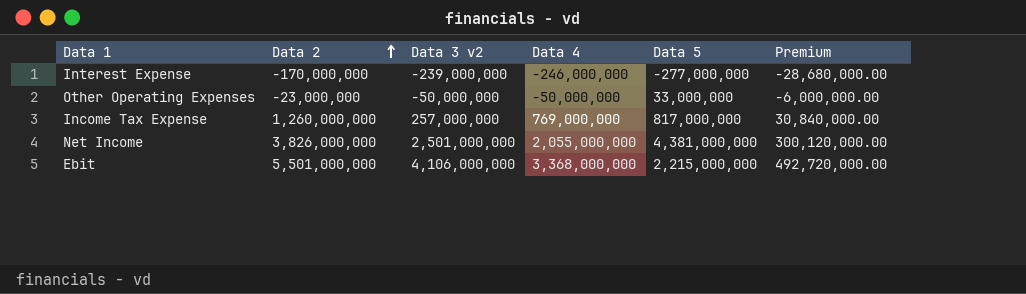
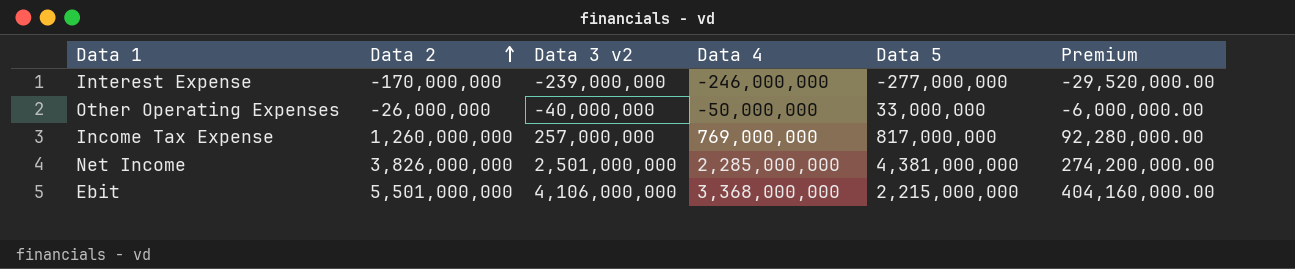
column Premium | formula: [Data 3 v2] * 0.12 -> [Data 4] * 0.12
Other Operating Expenses | Data 2: -23,000,000 -> -26,000,000
Other Operating Expenses | Data 3 v2: -50,000,000 -> -40,000,000
Net Income | Data 4: 2,055,000,000 -> 2,285,000,000

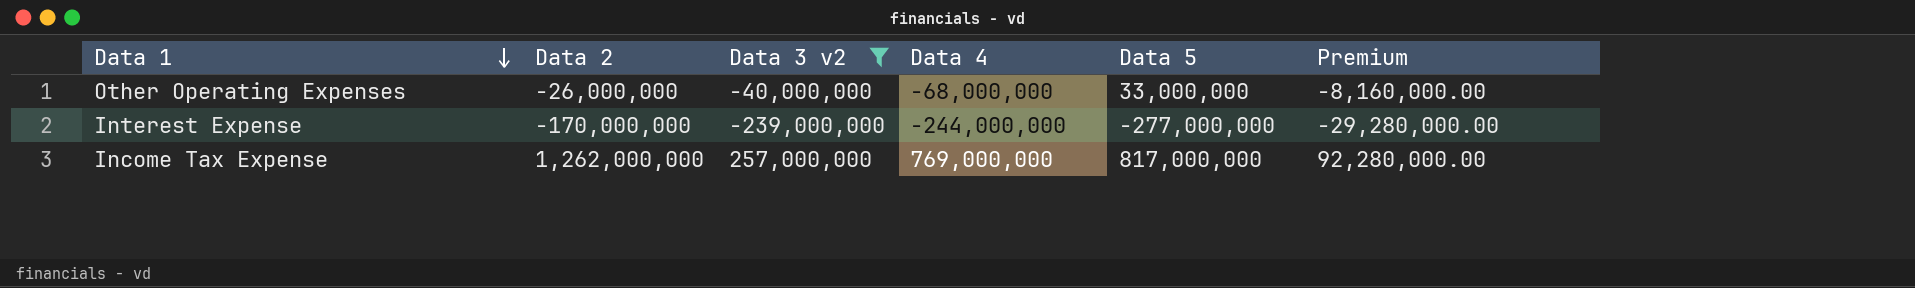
filter: none -> Data 3 v2 <= 257,000,000
row order: Data 2 ascending -> Data 1 descending
Other Operating Expenses | Data 4: -50,000,000 -> -68,000,000
Other Operating Expenses | Premium: -6,000,000.00 -> -8,160,000.00
Interest Expense | Data 4: -246,000,000 -> -244,000,000
Interest Expense | Premium: -29,520,000.00 -> -29,280,000.00
Income Tax Expense | Data 2: 1,260,000,000 -> 1,262,000,000

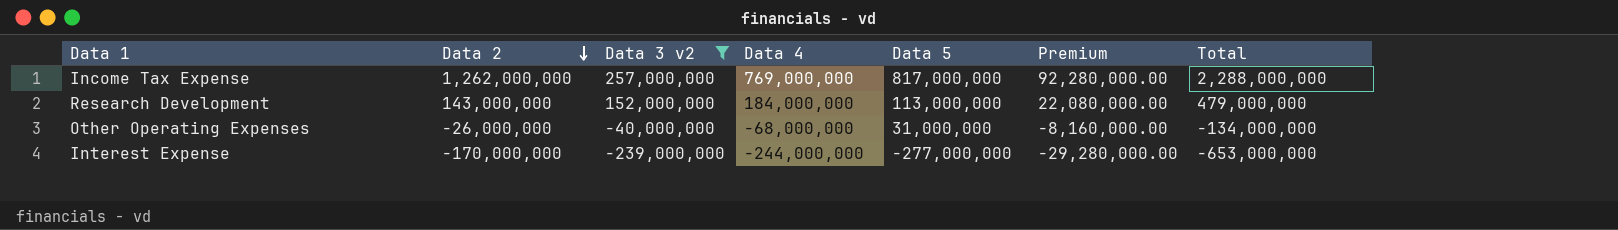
row order: Data 1 descending -> Data 2 descending
column Total | formula: none -> [Data 2] + [Data 3 v2] + [Data 4]
row Research Development: none -> 143,000,000 | 152,000,000 | 184,000,000 | 113,000,000 | 22,080,000.00 | 479,000,000
Other Operating Expenses | Data 5: 33,000,000 -> 31,000,000

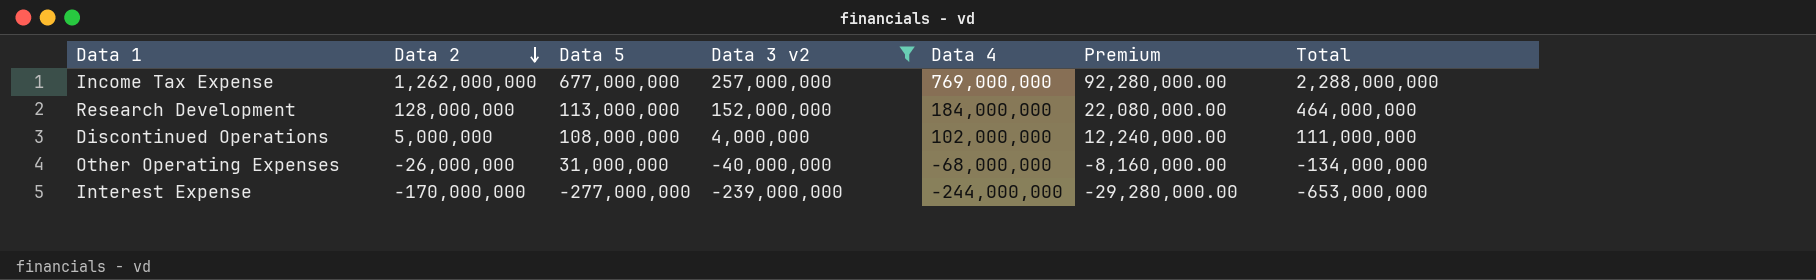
column Data 5 | position: 5 -> 3
Income Tax Expense | Data 5: 817,000,000 -> 677,000,000
Research Development | Data 2: 143,000,000 -> 128,000,000
Research Development | Total: 479,000,000 -> 464,000,000
row Discontinued Operations: none -> 5,000,000 | 108,000,000 | 4,000,000 | 102,000,000 | 12,240,000.00 | 111,000,000

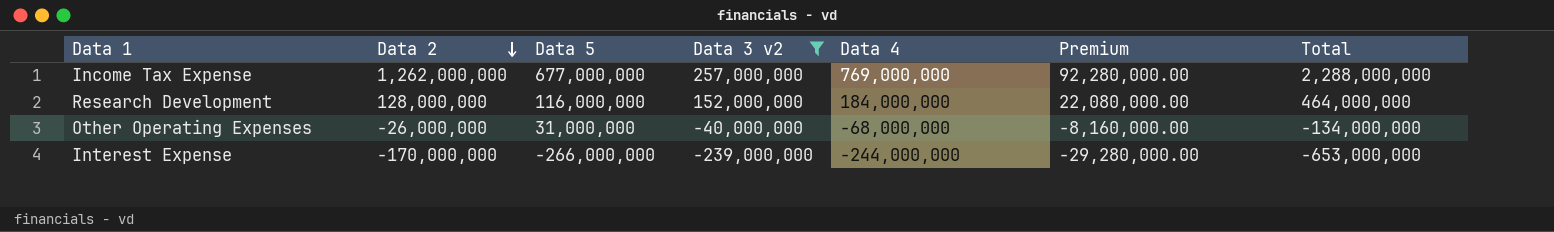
row Discontinued Operations: 5,000,000 | 108,000,000 | 4,000,000 | 102,000,000 | 12,240,000.00 | 111,000,000 -> none
Research Development | Data 5: 113,000,000 -> 116,000,000
Interest Expense | Data 5: -277,000,000 -> -266,000,000

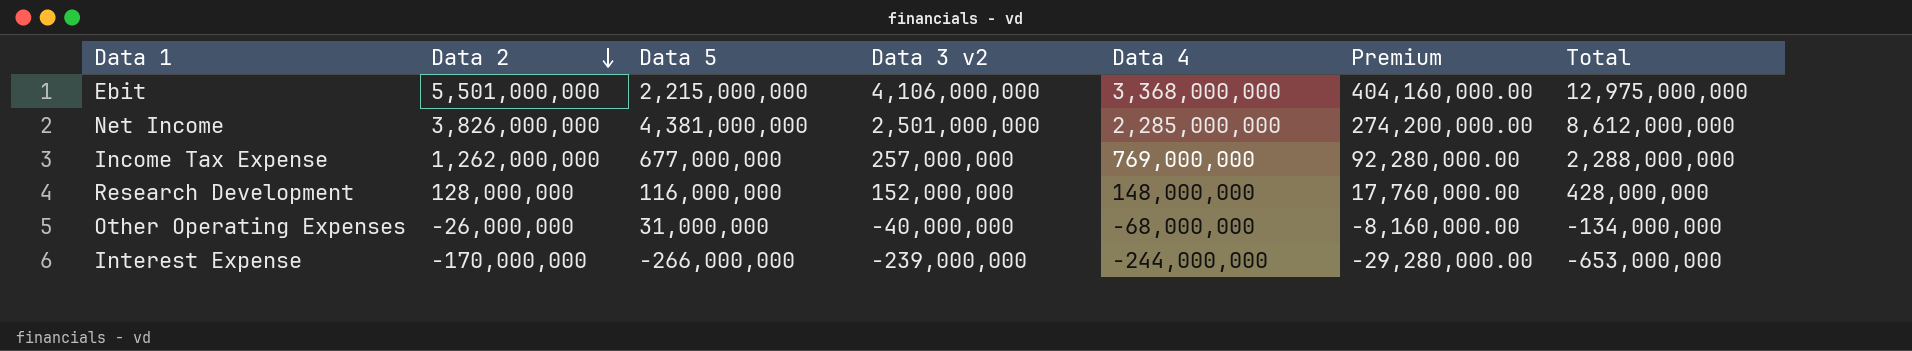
filter: Data 3 v2 <= 257,000,000 -> none
Research Development | Data 4: 184,000,000 -> 148,000,000
Research Development | Premium: 22,080,000.00 -> 17,760,000.00
Research Development | Total: 464,000,000 -> 428,000,000

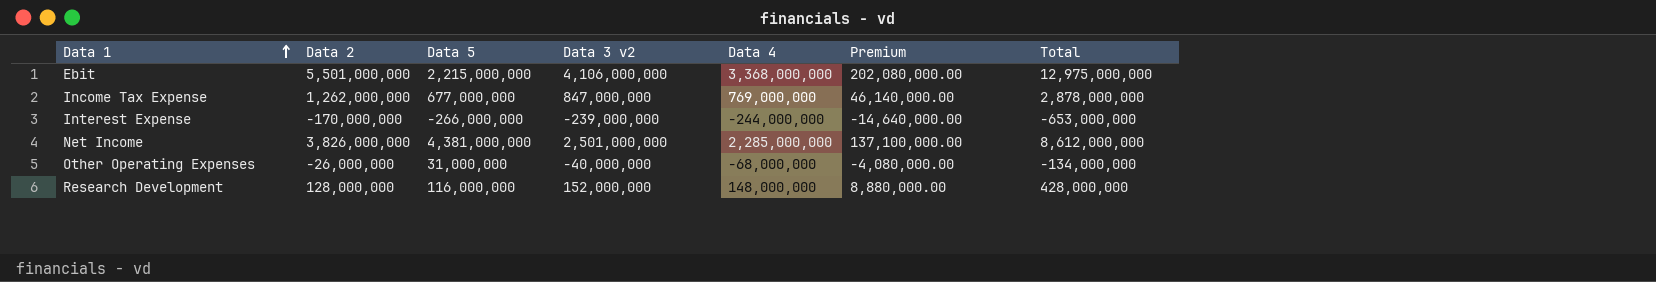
row order: Data 2 descending -> Data 1 ascending
column Premium | formula: [Data 4] * 0.12 -> [Data 4] * 0.06
Income Tax Expense | Data 3 v2: 257,000,000 -> 847,000,000
Income Tax Expense | Total: 2,288,000,000 -> 2,878,000,000

